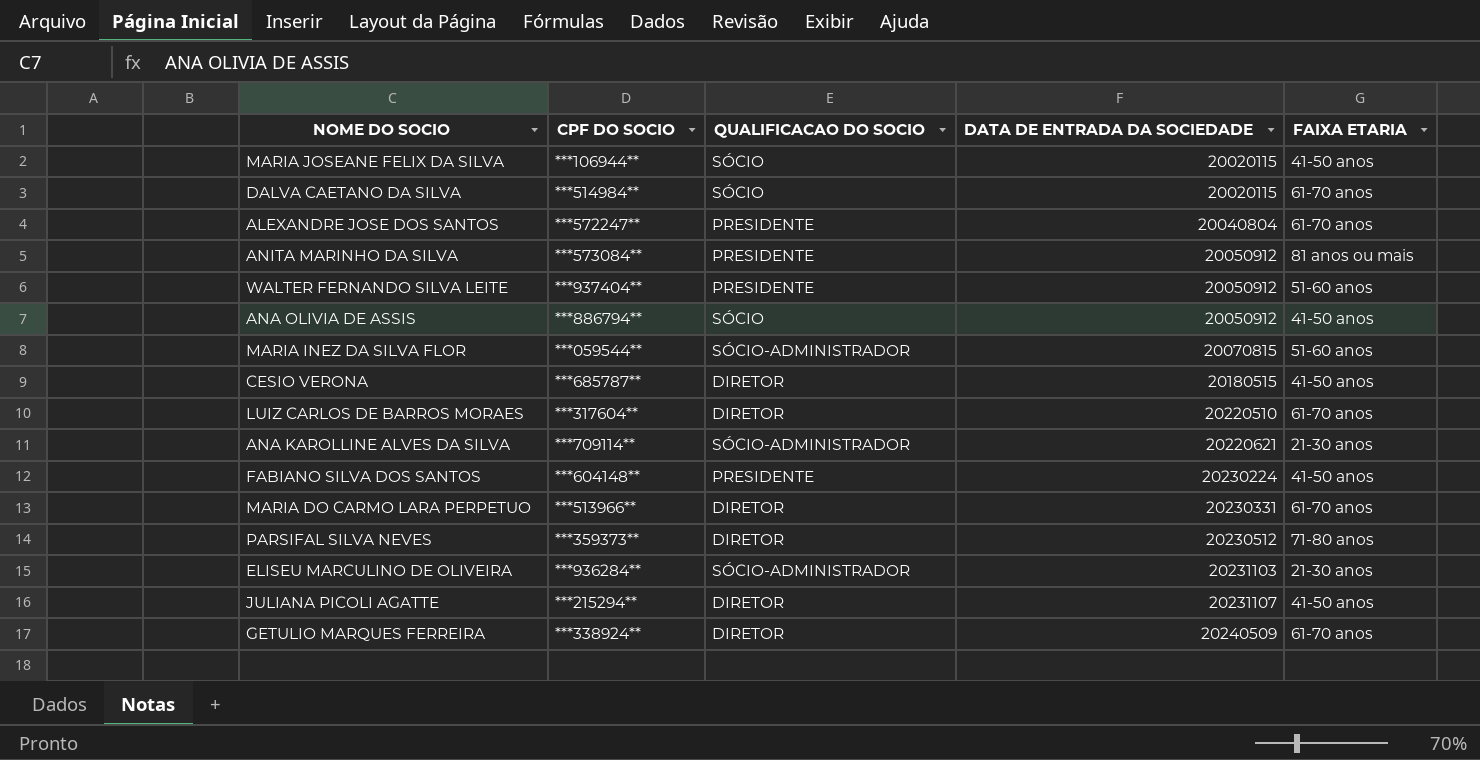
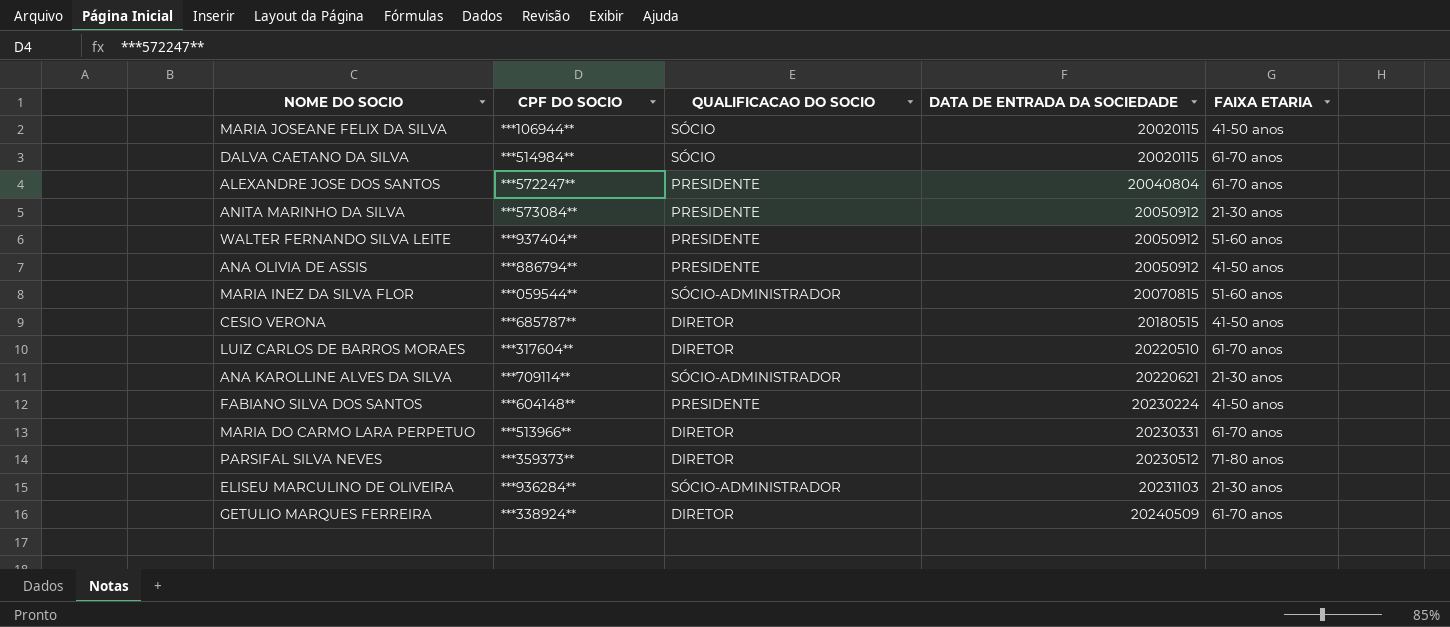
row JULIANA PICOLI AGATTE: ***215294** | DIRETOR | 20231107 | 41-50 anos -> none
ANITA MARINHO DA SILVA | FAIXA ETARIA: 81 anos ou mais -> 21-30 anos
ANA OLIVIA DE ASSIS | QUALIFICACAO DO SOCIO: SÓCIO -> PRESIDENTE

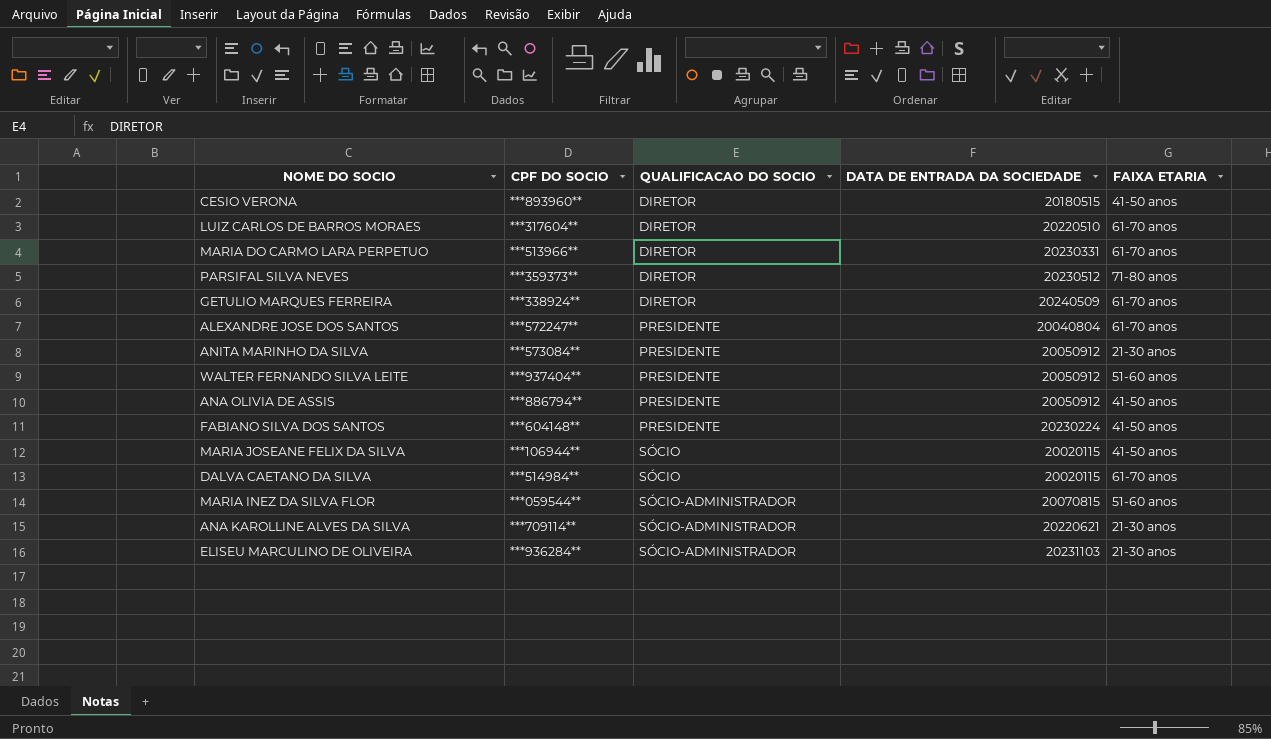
row order: DATA DE ENTRADA DA SOCIEDADE ascending -> QUALIFICACAO DO SOCIO ascending
CESIO VERONA | CPF DO SOCIO: ***685787** -> ***893960**

